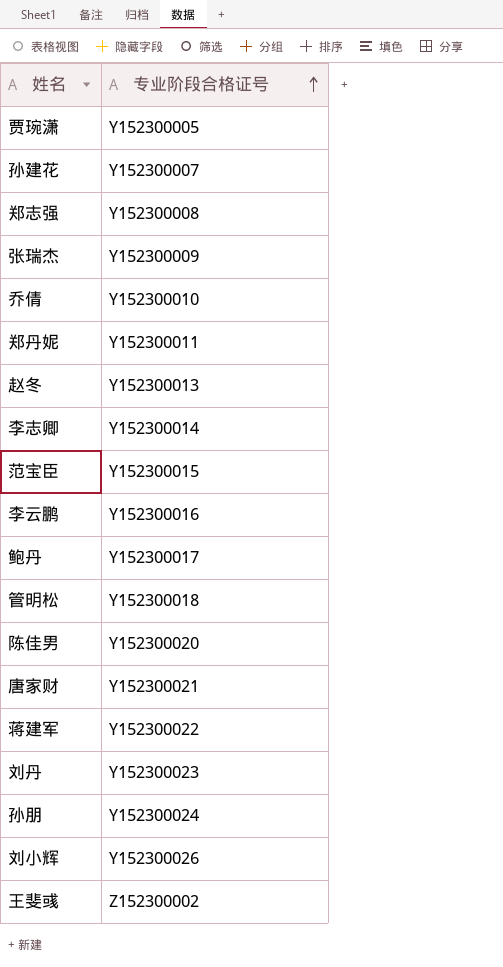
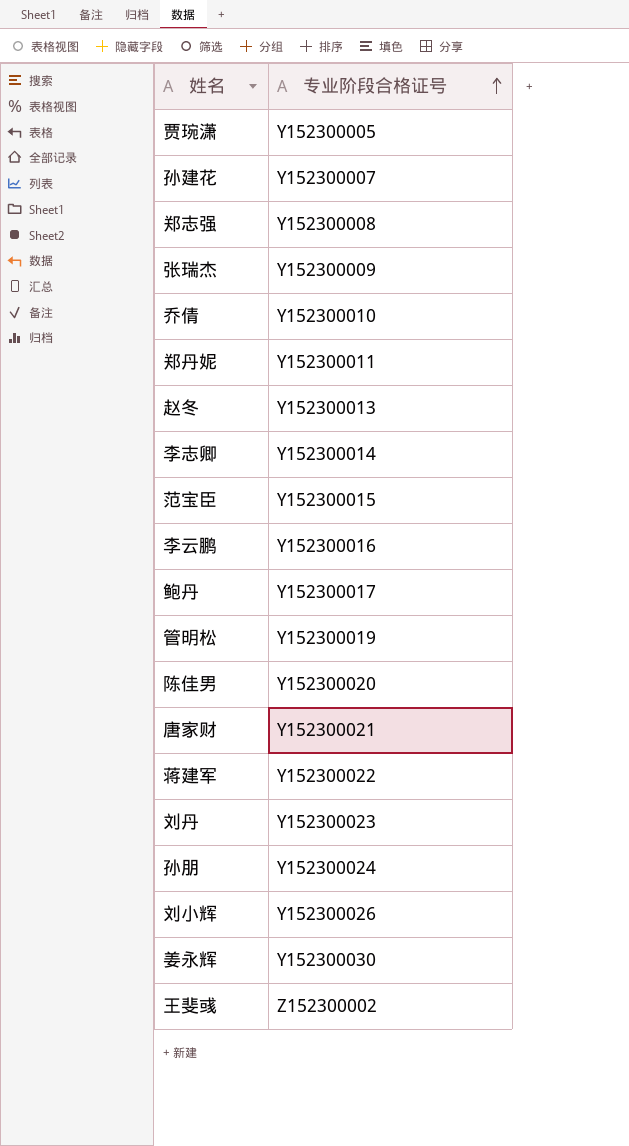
管明松 | 专业阶段合格证号: Y152300018 -> Y152300019
row 姜永辉: none -> Y152300030

